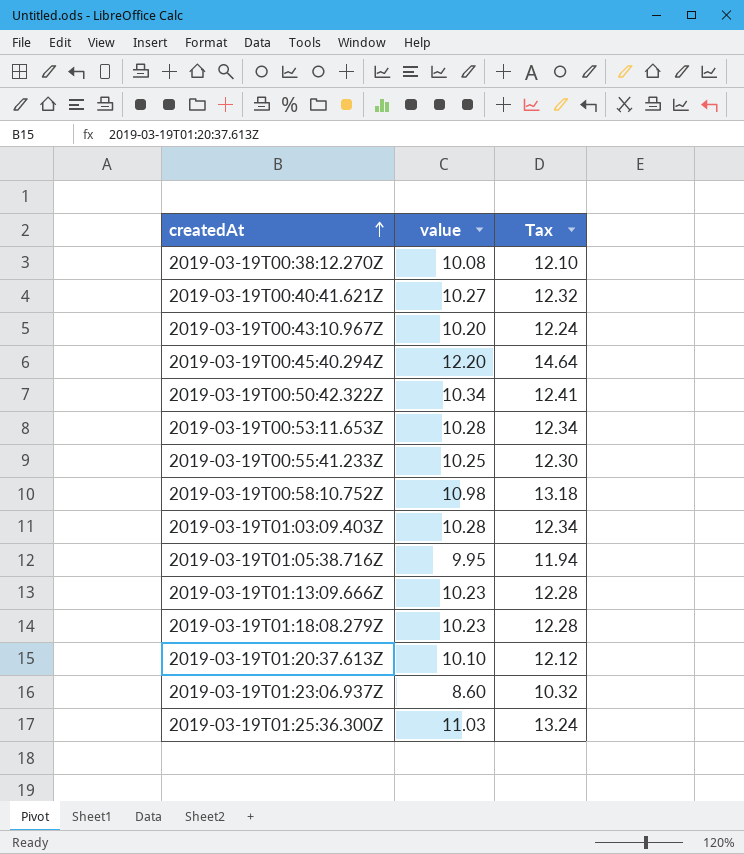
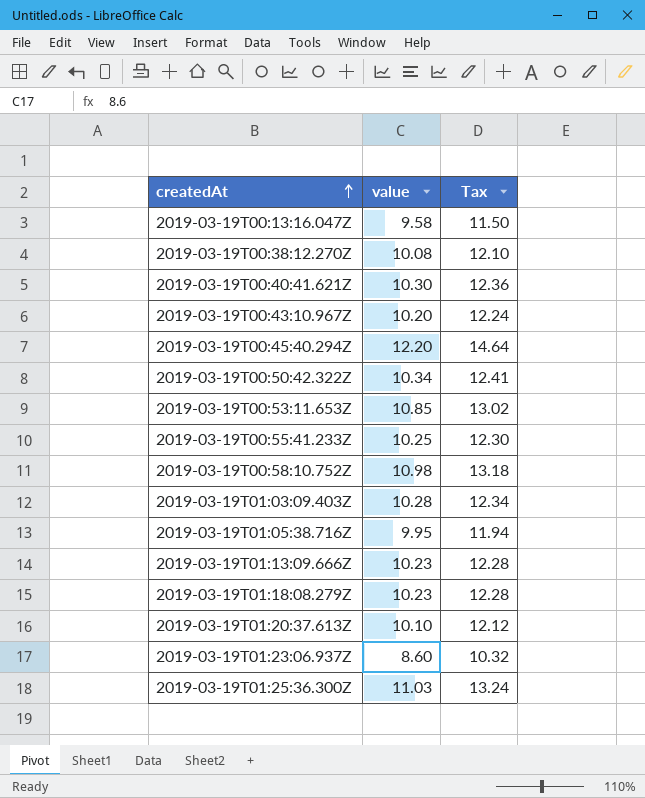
row 2019-03-19T00:13:16.047Z: none -> 9.58 | 11.50
2019-03-19T00:40:41.621Z | value: 10.27 -> 10.30
2019-03-19T00:40:41.621Z | Tax: 12.32 -> 12.36
2019-03-19T00:53:11.653Z | value: 10.28 -> 10.85
2019-03-19T00:53:11.653Z | Tax: 12.34 -> 13.02

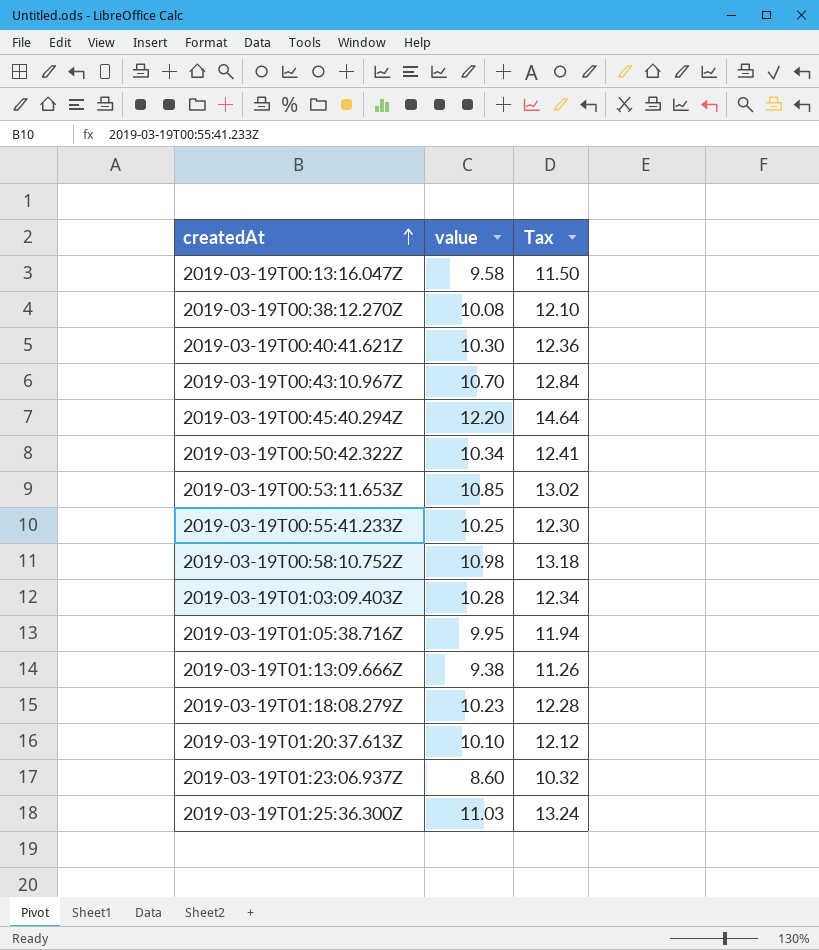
2019-03-19T00:43:10.967Z | value: 10.20 -> 10.70
2019-03-19T00:43:10.967Z | Tax: 12.24 -> 12.84
2019-03-19T01:13:09.666Z | value: 10.23 -> 9.38
2019-03-19T01:13:09.666Z | Tax: 12.28 -> 11.26

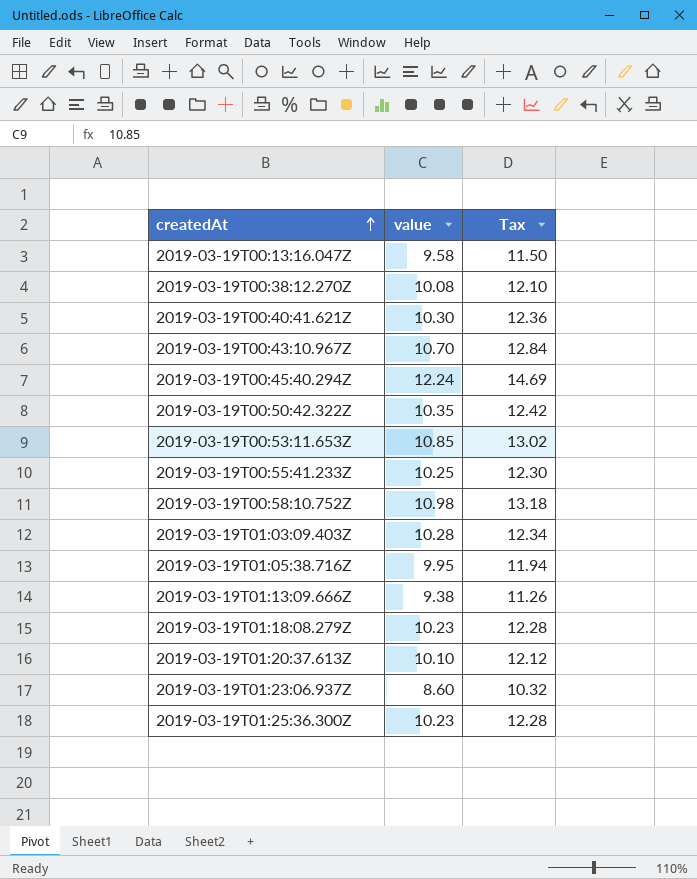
2019-03-19T00:45:40.294Z | value: 12.20 -> 12.24
2019-03-19T00:45:40.294Z | Tax: 14.64 -> 14.69
2019-03-19T00:50:42.322Z | value: 10.34 -> 10.35
2019-03-19T00:50:42.322Z | Tax: 12.41 -> 12.42
2019-03-19T01:25:36.300Z | value: 11.03 -> 10.23
2019-03-19T01:25:36.300Z | Tax: 13.24 -> 12.28

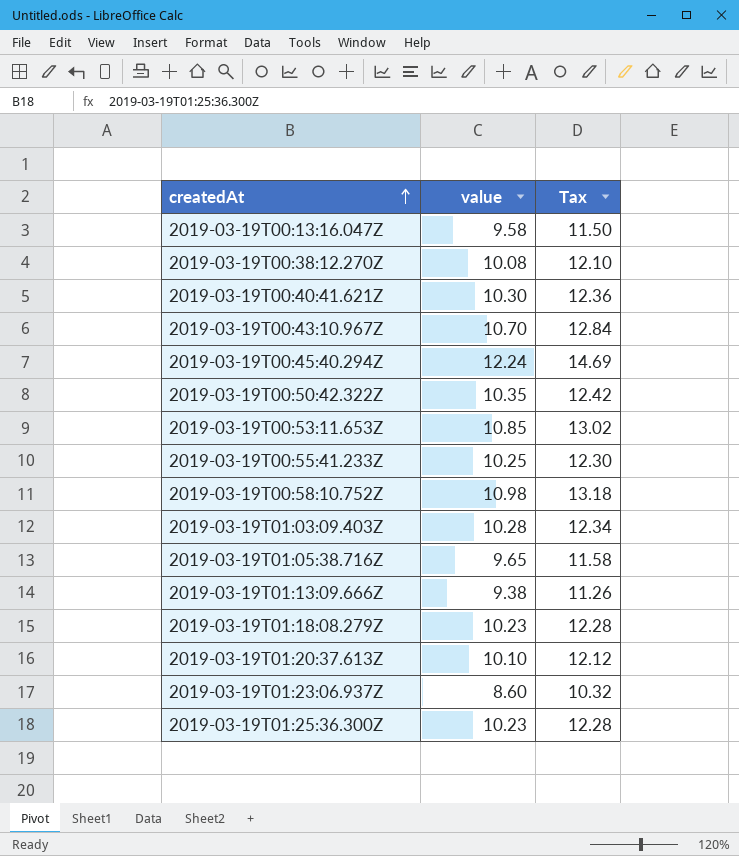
2019-03-19T01:05:38.716Z | value: 9.95 -> 9.65
2019-03-19T01:05:38.716Z | Tax: 11.94 -> 11.58

